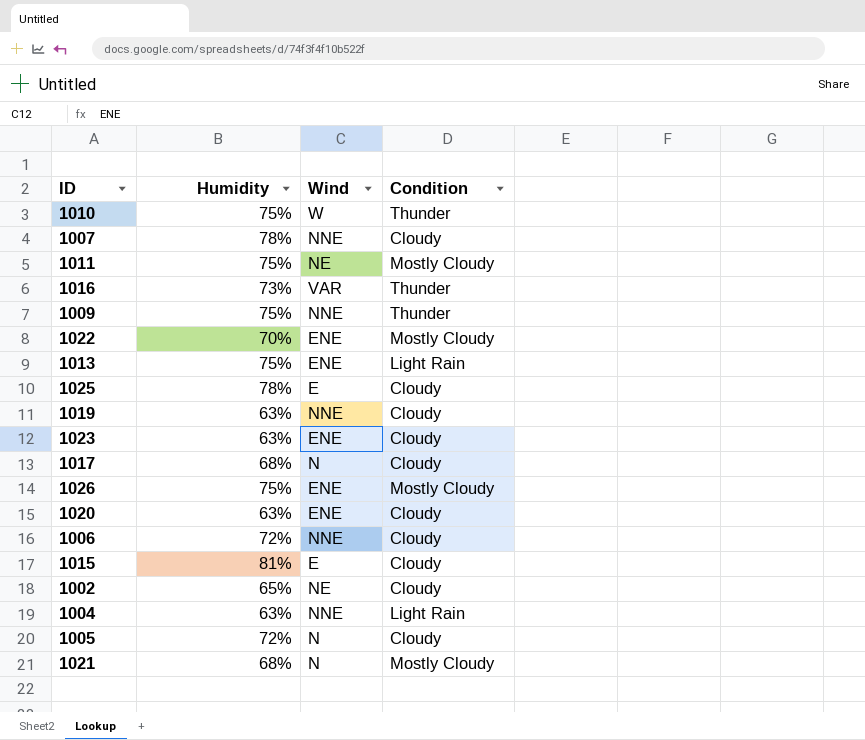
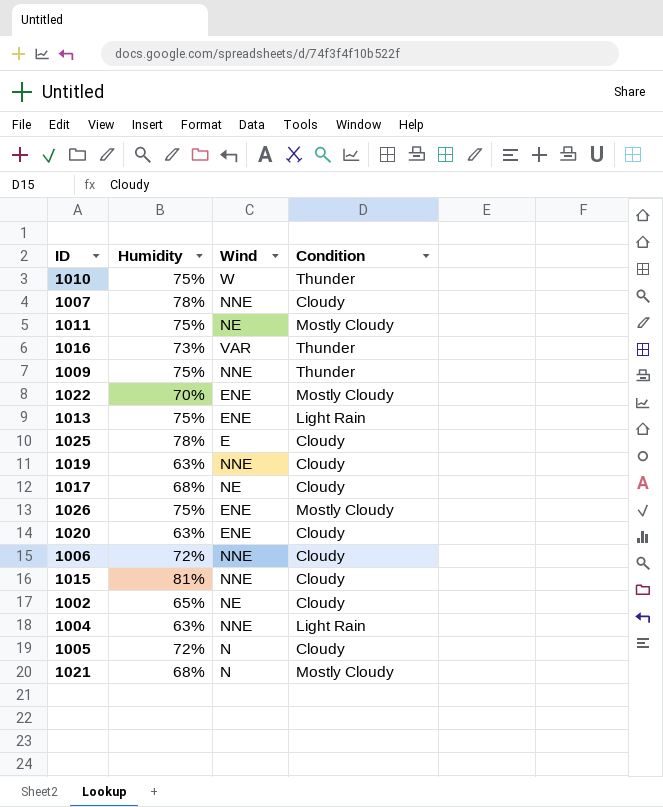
row 1023: 63% | ENE | Cloudy -> none
1017 | Wind: N -> NE
1015 | Wind: E -> NNE

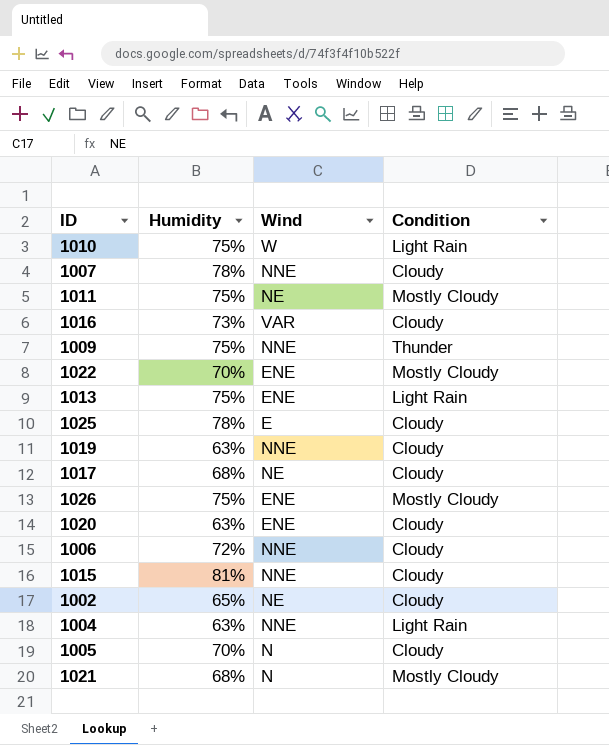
1010 | Condition: Thunder -> Light Rain
1016 | Condition: Thunder -> Cloudy
1005 | Humidity: 72% -> 70%

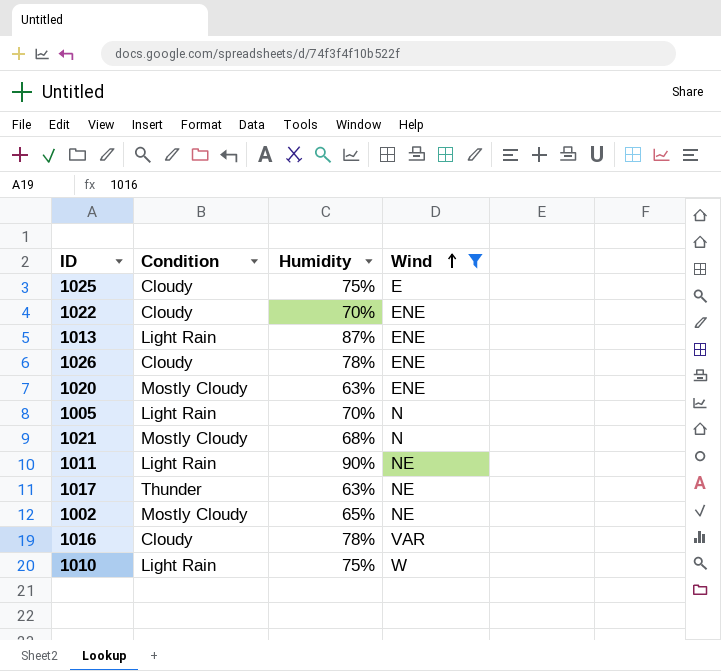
filter: none -> Wind != NNE
row order: none -> Wind ascending
column Condition | position: 4 -> 2
1025 | Humidity: 78% -> 75%
1022 | Condition: Mostly Cloudy -> Cloudy
1013 | Humidity: 75% -> 87%
1026 | Condition: Mostly Cloudy -> Cloudy
1026 | Humidity: 75% -> 78%
1020 | Condition: Cloudy -> Mostly Cloudy
1005 | Condition: Cloudy -> Light Rain
1011 | Condition: Mostly Cloudy -> Light Rain
1011 | Humidity: 75% -> 90%
1017 | Condition: Cloudy -> Thunder
1017 | Humidity: 68% -> 63%
1002 | Condition: Cloudy -> Mostly Cloudy
1016 | Humidity: 73% -> 78%

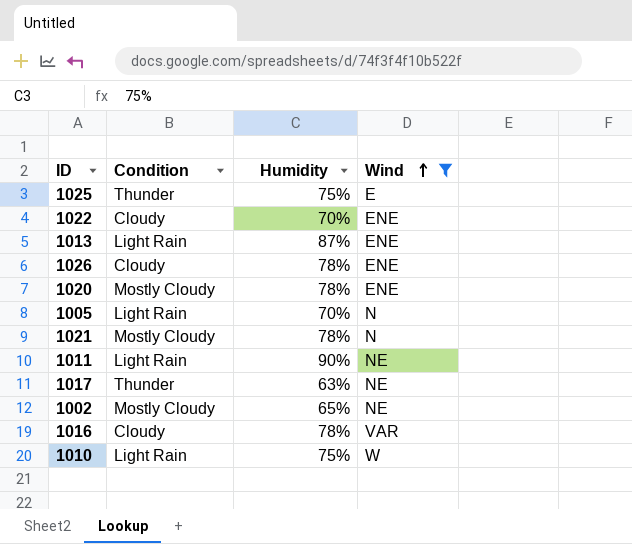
1025 | Condition: Cloudy -> Thunder
1020 | Humidity: 63% -> 78%
1021 | Humidity: 68% -> 78%

